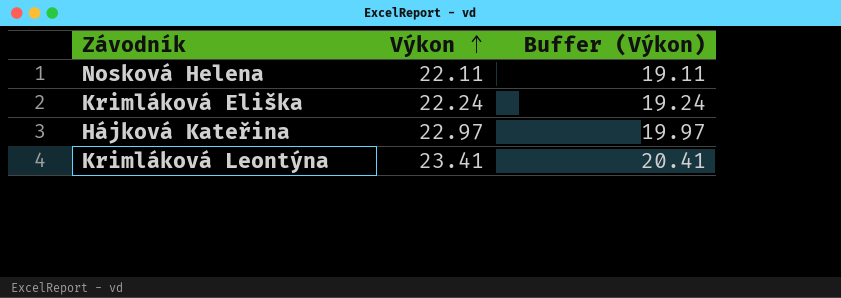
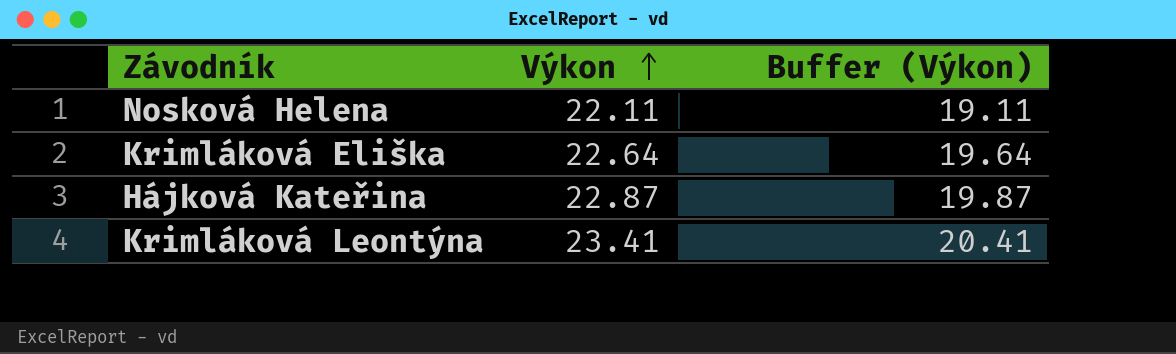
Krimláková Eliška | Výkon: 22.24 -> 22.64
Krimláková Eliška | Buffer (Výkon): 19.24 -> 19.64
Hájková Kateřina | Výkon: 22.97 -> 22.87
Hájková Kateřina | Buffer (Výkon): 19.97 -> 19.87

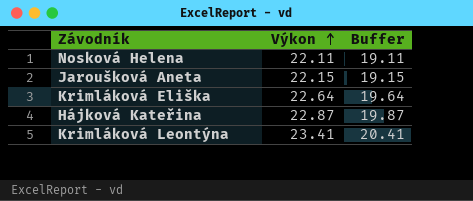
column name: Buffer (Výkon) -> Buffer
row Jaroušková Aneta: none -> 22.15 | 19.15

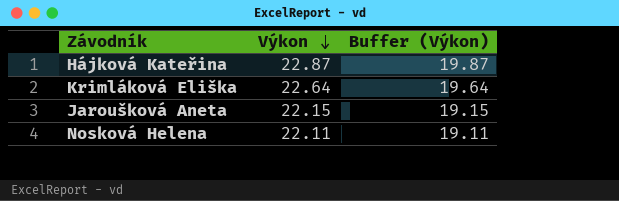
row order: Výkon ascending -> Výkon descending
column name: Buffer -> Buffer (Výkon)
row Krimláková Leontýna: 23.41 | 20.41 -> none

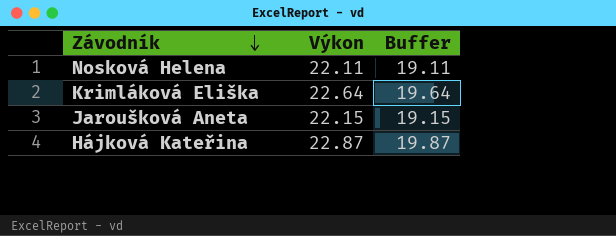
row order: Výkon descending -> Závodník descending
column name: Buffer (Výkon) -> Buffer

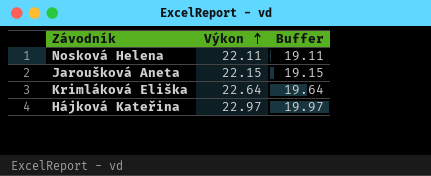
row order: Závodník descending -> Výkon ascending
Hájková Kateřina | Výkon: 22.87 -> 22.97
Hájková Kateřina | Buffer: 19.87 -> 19.97

